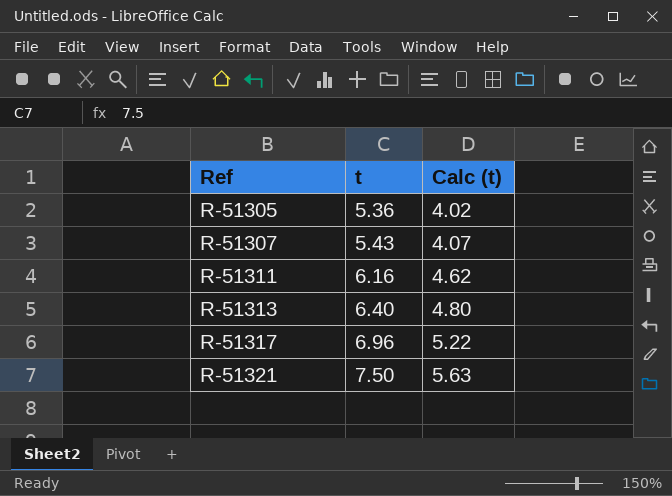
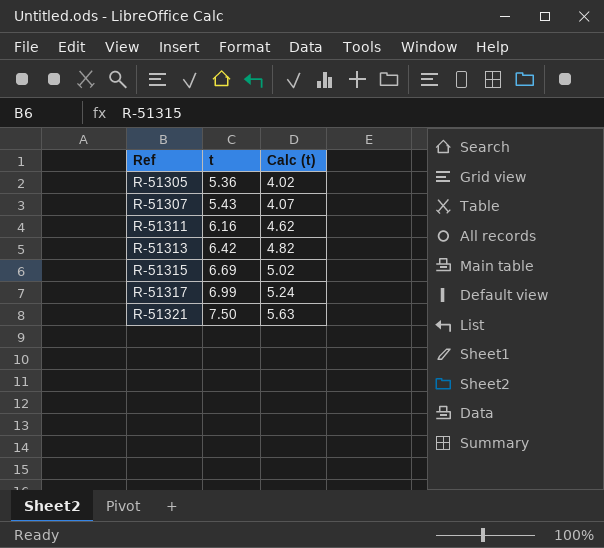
R-51313 | t: 6.40 -> 6.42
R-51313 | Calc (t): 4.80 -> 4.82
row R-51315: none -> 6.69 | 5.02
R-51317 | t: 6.96 -> 6.99
R-51317 | Calc (t): 5.22 -> 5.24

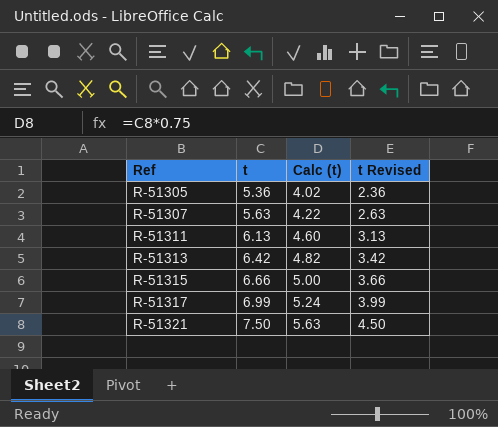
column t Revised | formula: none -> [t] - 3
R-51307 | t: 5.43 -> 5.63
R-51307 | Calc (t): 4.07 -> 4.22
R-51311 | t: 6.16 -> 6.13
R-51311 | Calc (t): 4.62 -> 4.60
R-51315 | t: 6.69 -> 6.66
R-51315 | Calc (t): 5.02 -> 5.00

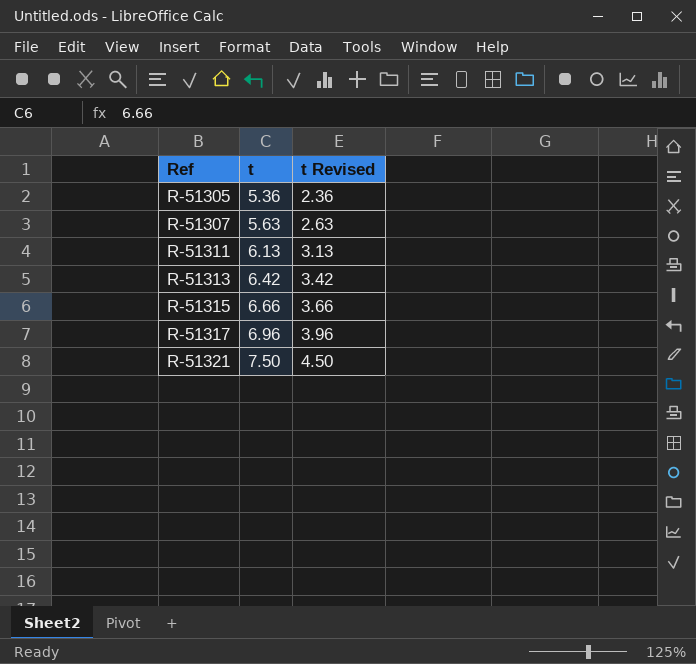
column Calc (t) | formula: [t] * 0.75 -> none
R-51317 | t: 6.99 -> 6.96
R-51317 | t Revised: 3.99 -> 3.96

